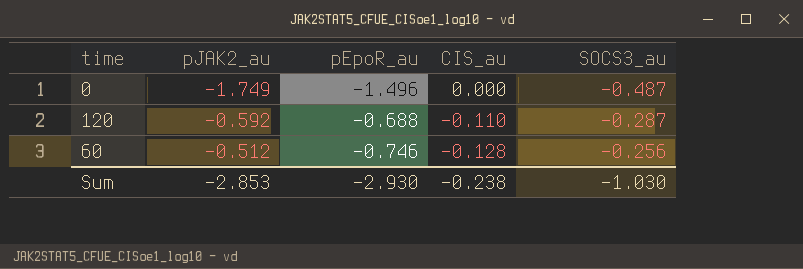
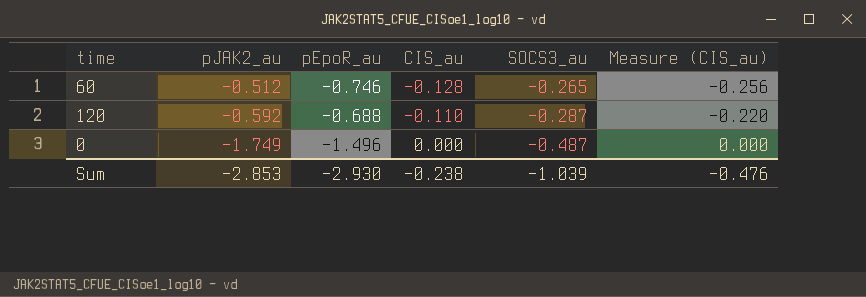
row order: pJAK2_au ascending -> pJAK2_au descending
column Measure (CIS_au) | formula: none -> [CIS_au] * 2
60 | SOCS3_au: -0.256 -> -0.265
Sum | SOCS3_au: -1.030 -> -1.039

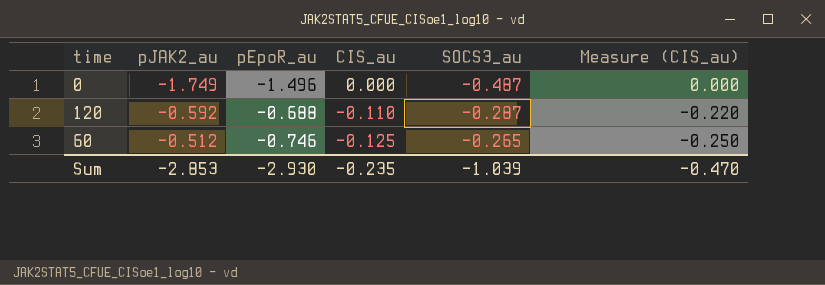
row order: pJAK2_au descending -> pJAK2_au ascending
60 | CIS_au: -0.128 -> -0.125
60 | Measure (CIS_au): -0.256 -> -0.250
Sum | CIS_au: -0.238 -> -0.235
Sum | Measure (CIS_au): -0.476 -> -0.470

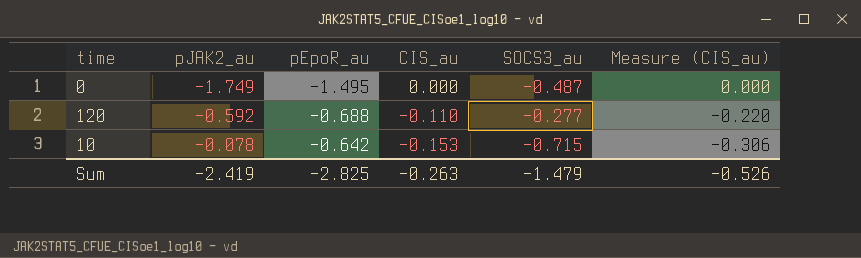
row 60: -0.512 | -0.746 | -0.125 | -0.265 | -0.250 -> none
0 | pEpoR_au: -1.496 -> -1.495
120 | SOCS3_au: -0.287 -> -0.277
row 10: none -> -0.078 | -0.642 | -0.153 | -0.715 | -0.306
Sum | pJAK2_au: -2.853 -> -2.419
Sum | pEpoR_au: -2.930 -> -2.825
Sum | CIS_au: -0.235 -> -0.263
Sum | SOCS3_au: -1.039 -> -1.479
Sum | Measure (CIS_au): -0.470 -> -0.526

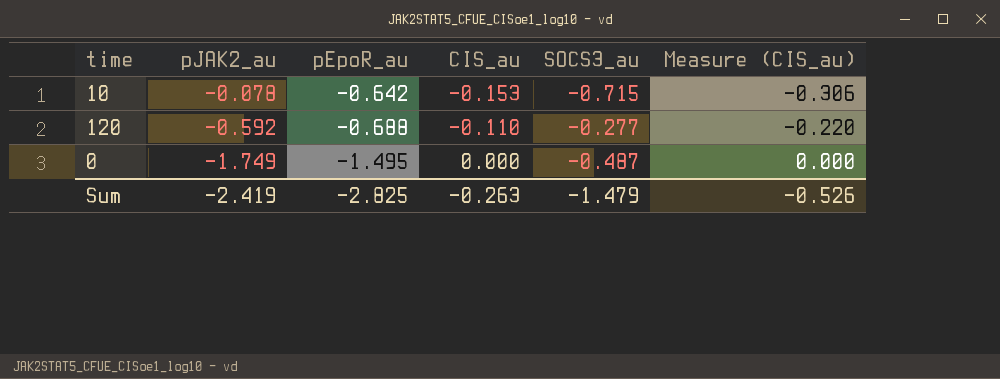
row order: pJAK2_au ascending -> pJAK2_au descending

